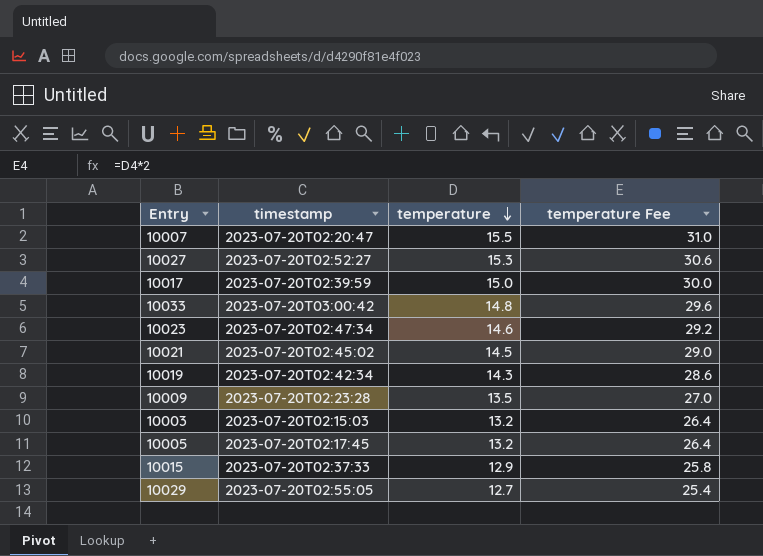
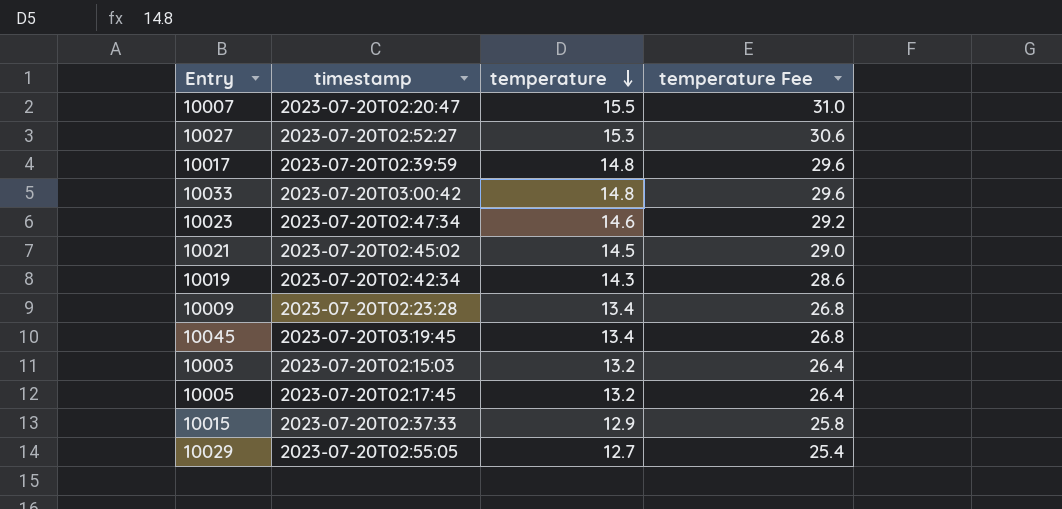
10017 | temperature: 15.0 -> 14.8
10017 | temperature Fee: 30.0 -> 29.6
10009 | temperature: 13.5 -> 13.4
10009 | temperature Fee: 27.0 -> 26.8
row 10045: none -> 2023-07-20T03:19:45 | 13.4 | 26.8

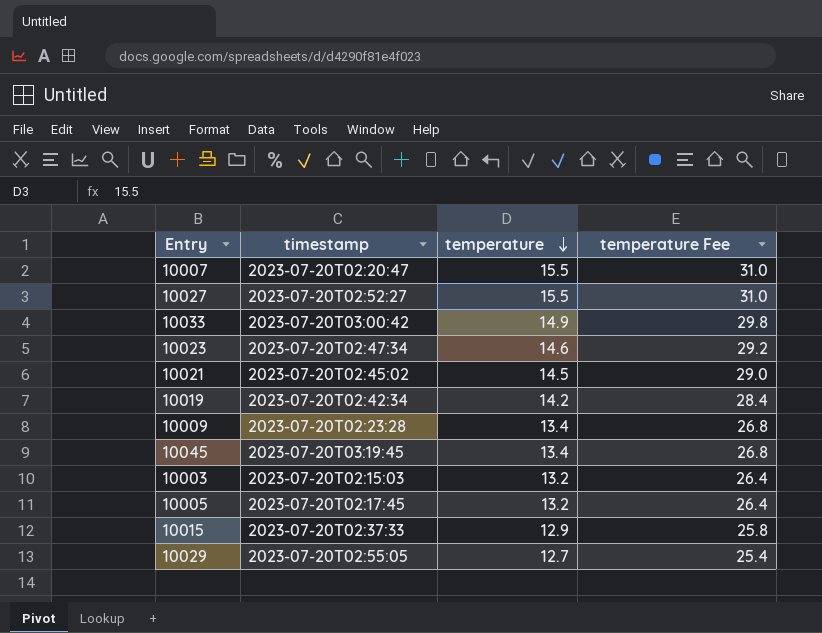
row 10017: 2023-07-20T02:39:59 | 14.8 | 29.6 -> none
10027 | temperature: 15.3 -> 15.5
10027 | temperature Fee: 30.6 -> 31.0
10033 | temperature: 14.8 -> 14.9
10033 | temperature Fee: 29.6 -> 29.8
10019 | temperature: 14.3 -> 14.2
10019 | temperature Fee: 28.6 -> 28.4

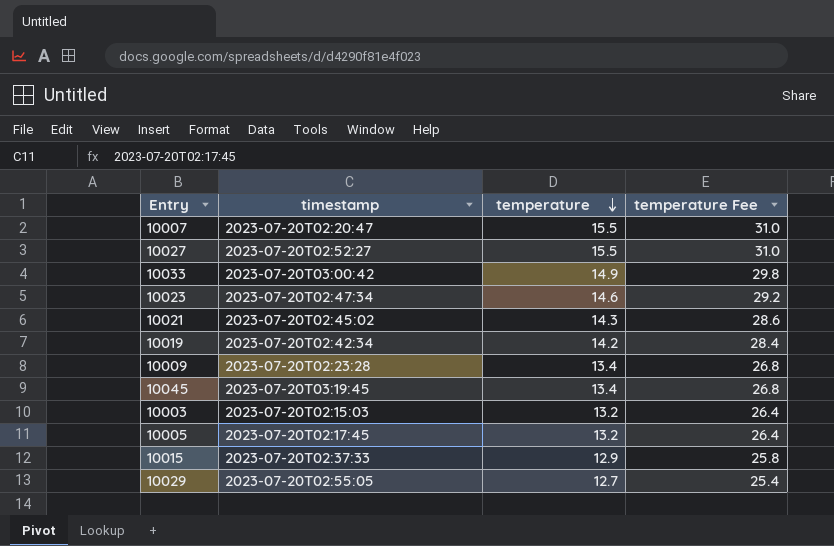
10021 | temperature: 14.5 -> 14.3
10021 | temperature Fee: 29.0 -> 28.6

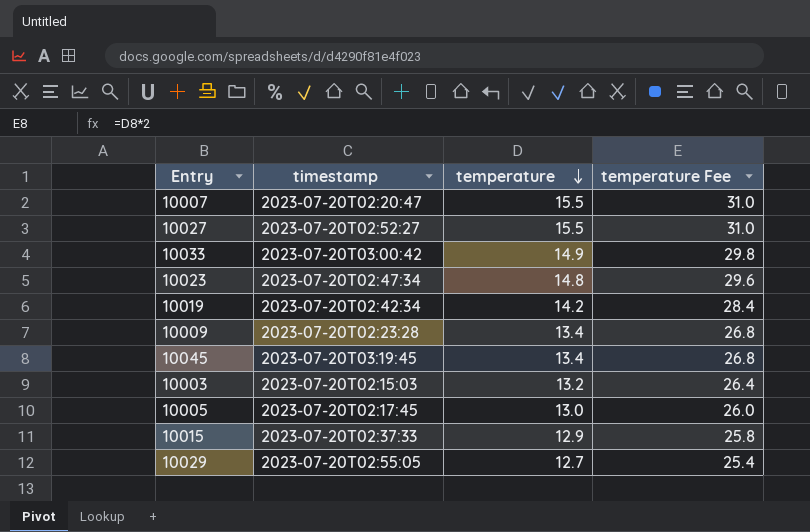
row 10021: 2023-07-20T02:45:02 | 14.3 | 28.6 -> none
10023 | temperature: 14.6 -> 14.8
10023 | temperature Fee: 29.2 -> 29.6
10005 | temperature: 13.2 -> 13.0
10005 | temperature Fee: 26.4 -> 26.0

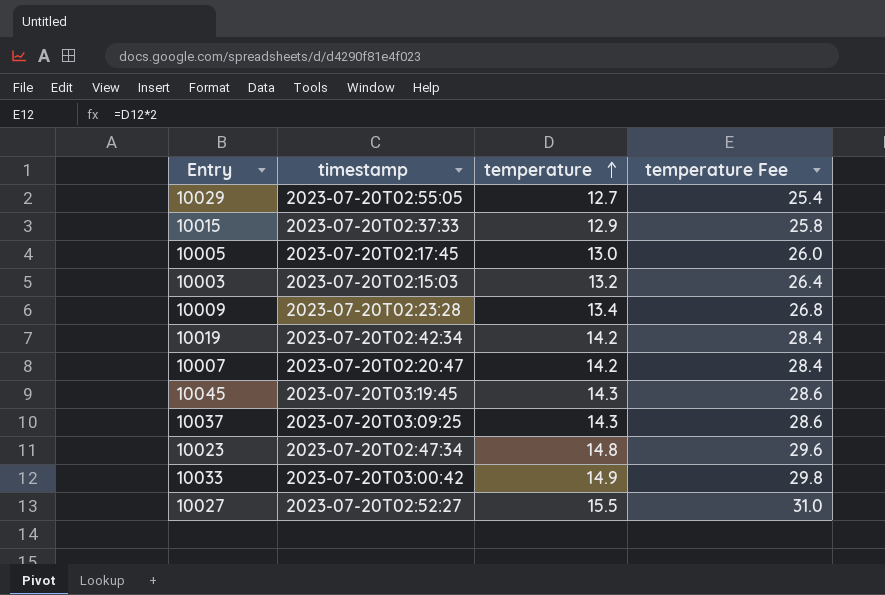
row order: temperature descending -> temperature ascending
10007 | temperature: 15.5 -> 14.2
10007 | temperature Fee: 31.0 -> 28.4
10045 | temperature: 13.4 -> 14.3
10045 | temperature Fee: 26.8 -> 28.6
row 10037: none -> 2023-07-20T03:09:25 | 14.3 | 28.6

